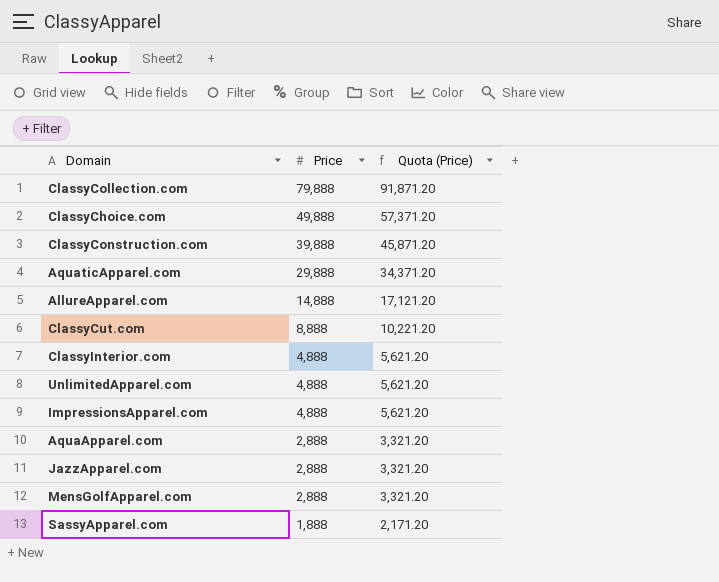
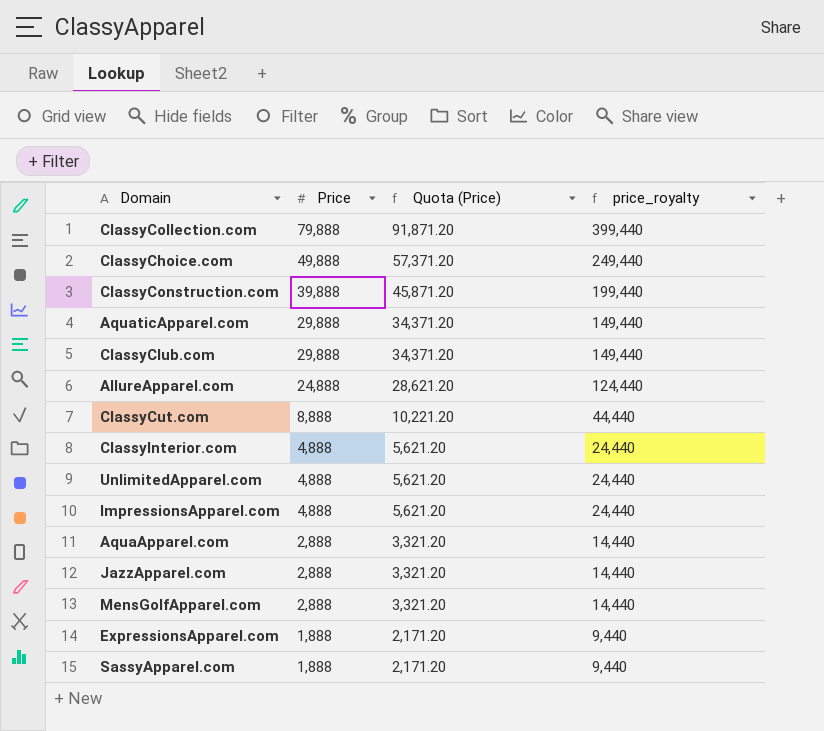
column price_royalty | formula: none -> [Price] * 5
row ClassyClub.com: none -> 29,888 | 34,371.20 | 149,440
AllureApparel.com | Price: 14,888 -> 24,888
AllureApparel.com | Quota (Price): 17,121.20 -> 28,621.20
row ExpressionsApparel.com: none -> 1,888 | 2,171.20 | 9,440

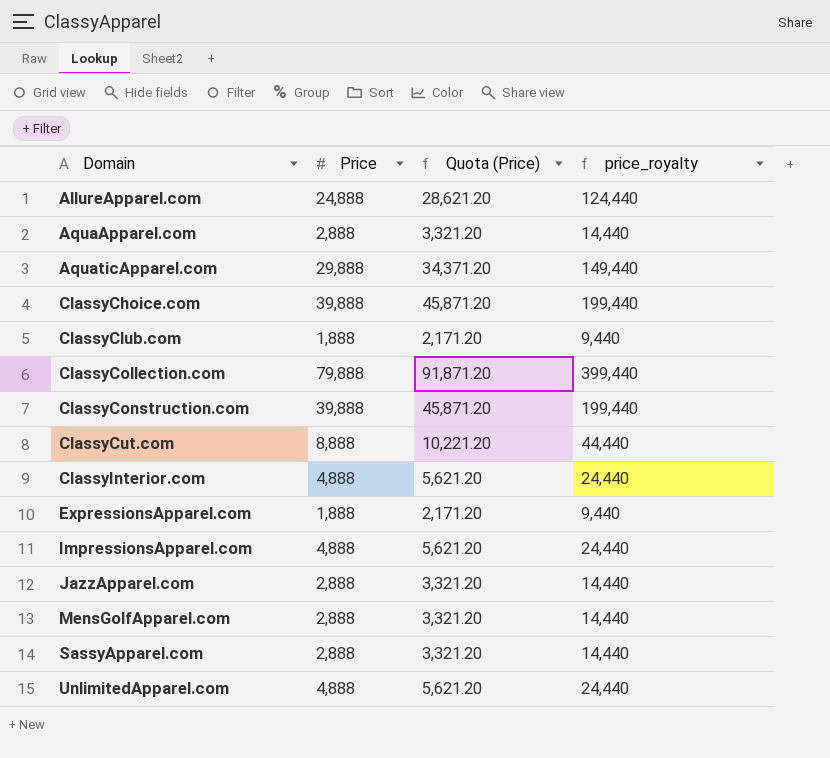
row order: Price descending -> Domain ascending
ClassyChoice.com | Price: 49,888 -> 39,888
ClassyChoice.com | Quota (Price): 57,371.20 -> 45,871.20
ClassyChoice.com | price_royalty: 249,440 -> 199,440
ClassyClub.com | Price: 29,888 -> 1,888
ClassyClub.com | Quota (Price): 34,371.20 -> 2,171.20
ClassyClub.com | price_royalty: 149,440 -> 9,440
SassyApparel.com | Price: 1,888 -> 2,888
SassyApparel.com | Quota (Price): 2,171.20 -> 3,321.20
SassyApparel.com | price_royalty: 9,440 -> 14,440

